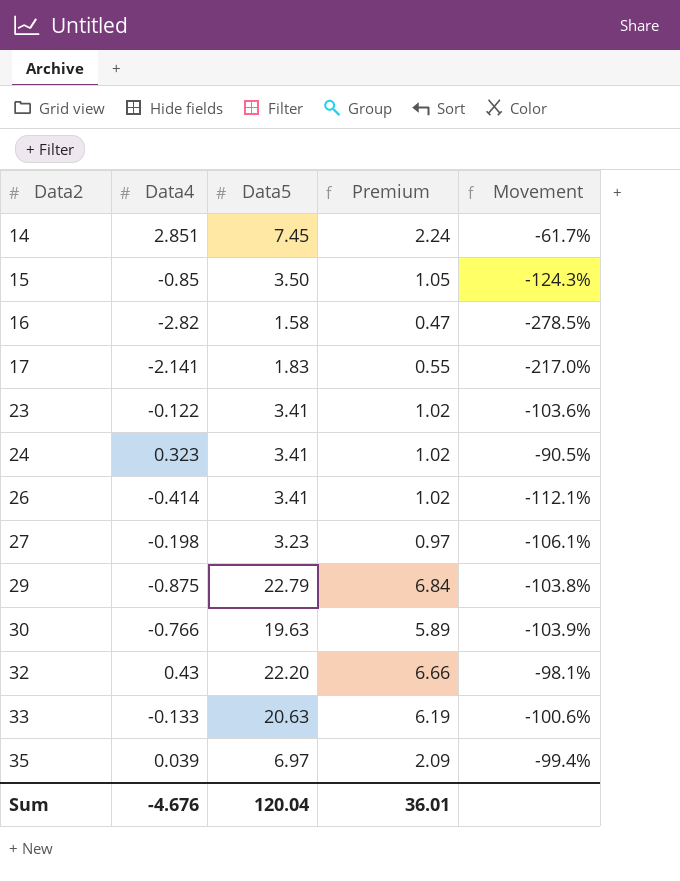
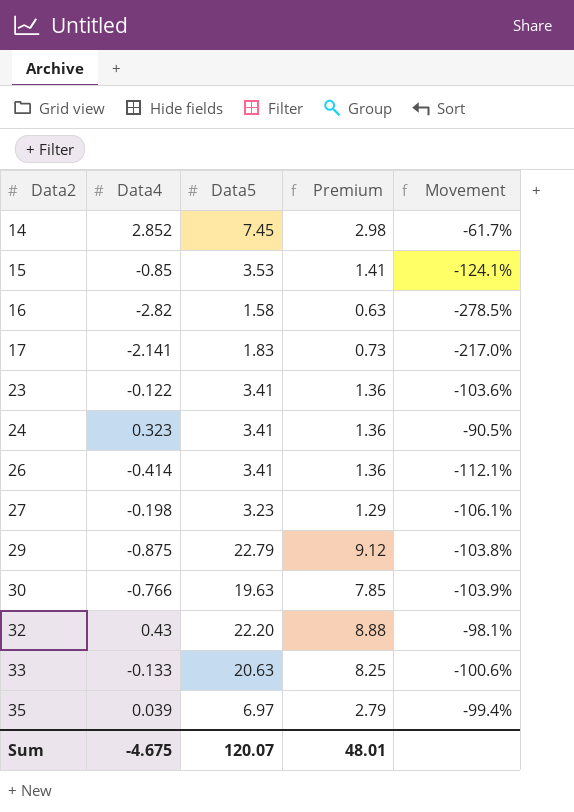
column Premium | formula: [Data5] * 0.3 -> [Data5] * 0.4
14 | Data4: 2.851 -> 2.852
15 | Data5: 3.50 -> 3.53
15 | Movement: -124.3% -> -124.1%
Sum | Data4: -4.676 -> -4.675
Sum | Data5: 120.04 -> 120.07
Sum | Premium: 36.01 -> 48.01

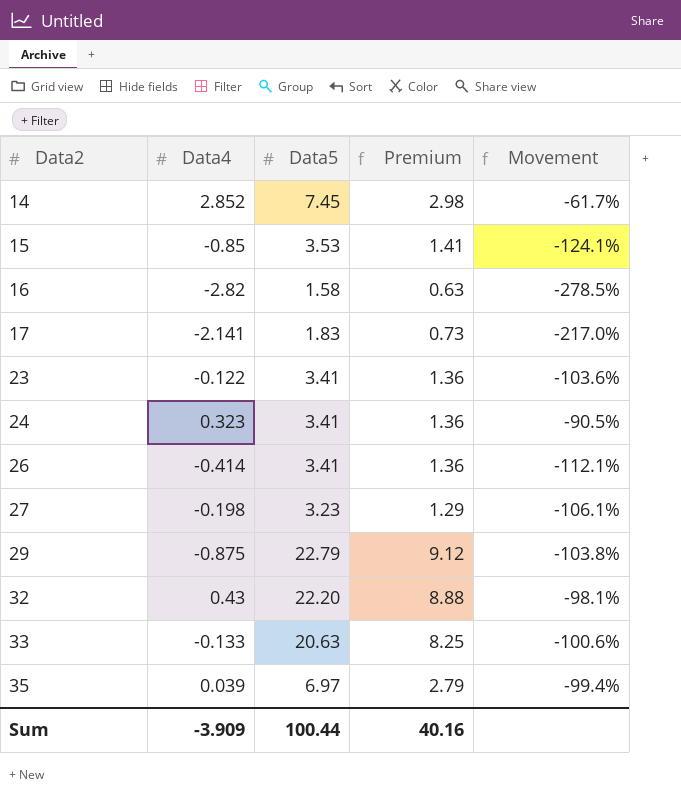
row 30: -0.766 | 19.63 | 7.85 | -103.9% -> none
Sum | Data4: -4.675 -> -3.909
Sum | Data5: 120.07 -> 100.44
Sum | Premium: 48.01 -> 40.16

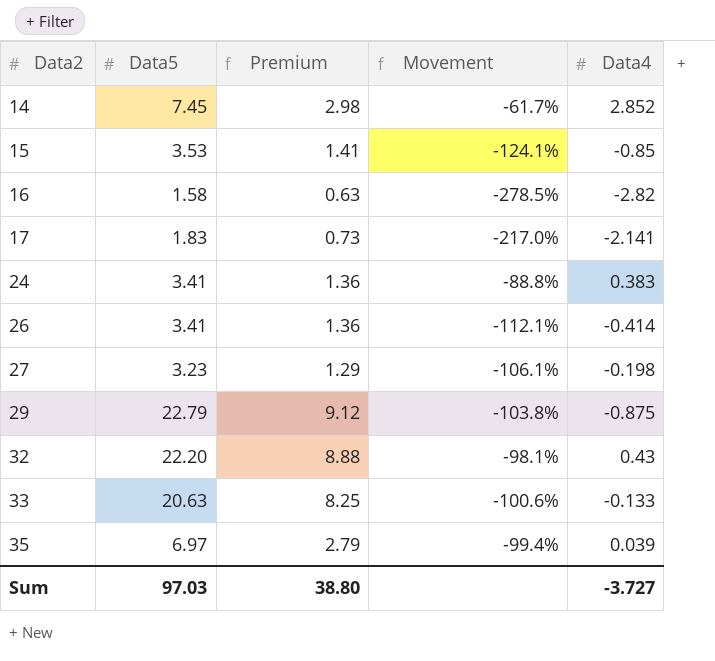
column Data4 | position: 2 -> 5
row 23: -0.122 | 3.41 | 1.36 | -103.6% -> none
24 | Movement: -90.5% -> -88.8%
24 | Data4: 0.323 -> 0.383
Sum | Data5: 100.44 -> 97.03
Sum | Premium: 40.16 -> 38.80
Sum | Data4: -3.909 -> -3.727

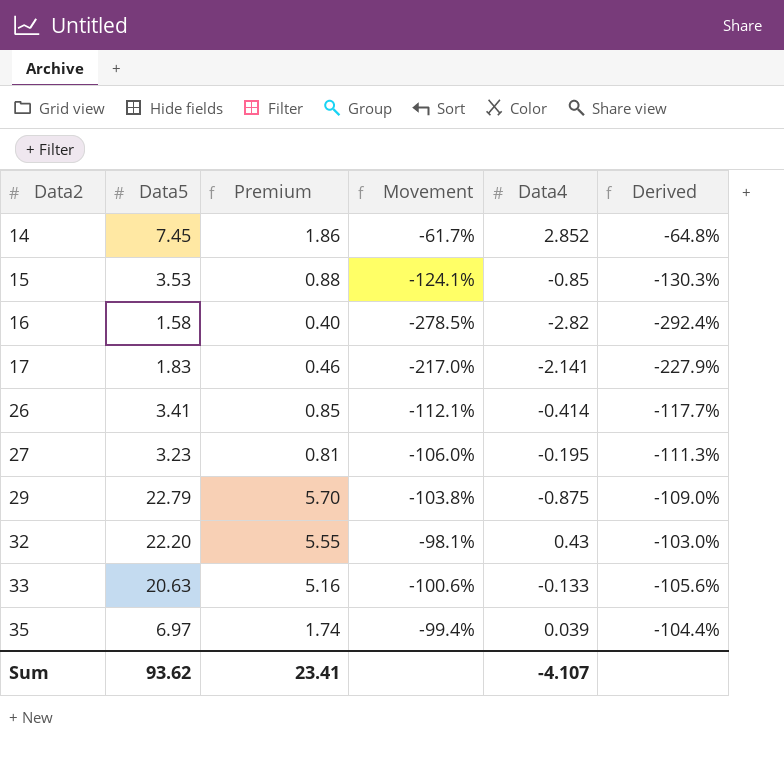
column Premium | formula: [Data5] * 0.4 -> [Data5] * 0.25
column Derived | formula: none -> [Movement] * 1.05
row 24: 3.41 | 1.36 | -88.8% | 0.383 -> none
27 | Movement: -106.1% -> -106.0%
27 | Data4: -0.198 -> -0.195
Sum | Data5: 97.03 -> 93.62
Sum | Premium: 38.80 -> 23.41
Sum | Data4: -3.727 -> -4.107

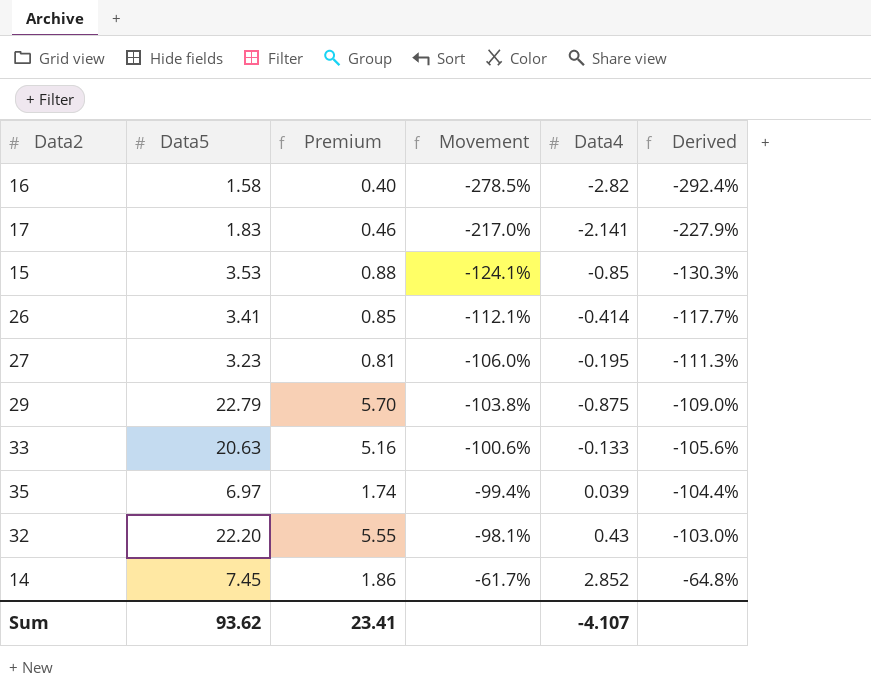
row order: Data2 ascending -> Movement ascending

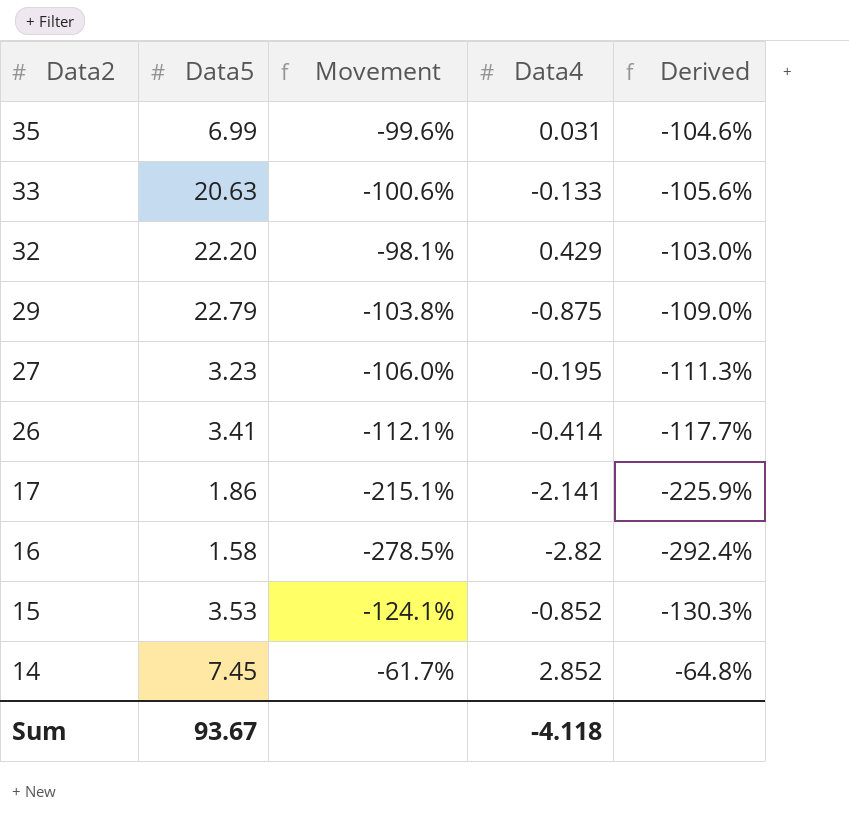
row order: Movement ascending -> Data2 descending
column Premium | formula: [Data5] * 0.25 -> none
35 | Data5: 6.97 -> 6.99
35 | Movement: -99.4% -> -99.6%
35 | Data4: 0.039 -> 0.031
35 | Derived: -104.4% -> -104.6%
32 | Data4: 0.43 -> 0.429
17 | Data5: 1.83 -> 1.86
17 | Movement: -217.0% -> -215.1%
17 | Derived: -227.9% -> -225.9%
15 | Data4: -0.85 -> -0.852
Sum | Data5: 93.62 -> 93.67
Sum | Data4: -4.107 -> -4.118

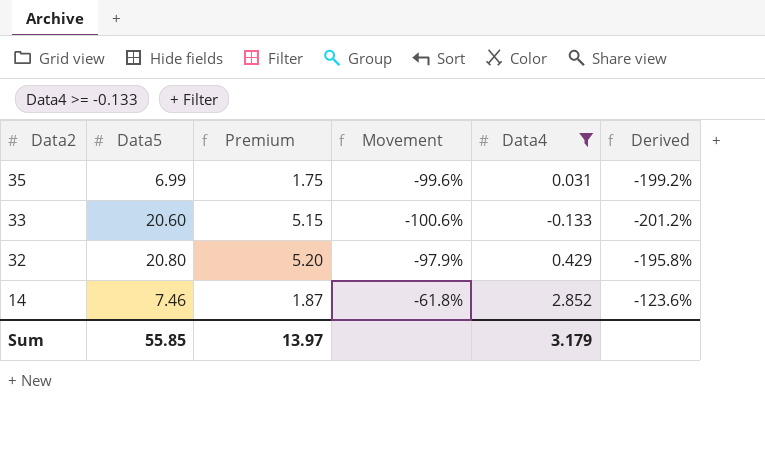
filter: none -> Data4 >= -0.133
column Premium | formula: none -> [Data5] * 0.25
column Derived | formula: [Movement] * 1.05 -> [Movement] * 2
33 | Data5: 20.63 -> 20.60
32 | Data5: 22.20 -> 20.80
32 | Movement: -98.1% -> -97.9%
14 | Data5: 7.45 -> 7.46
14 | Movement: -61.7% -> -61.8%
Sum | Data5: 93.67 -> 55.85
Sum | Data4: -4.118 -> 3.179

